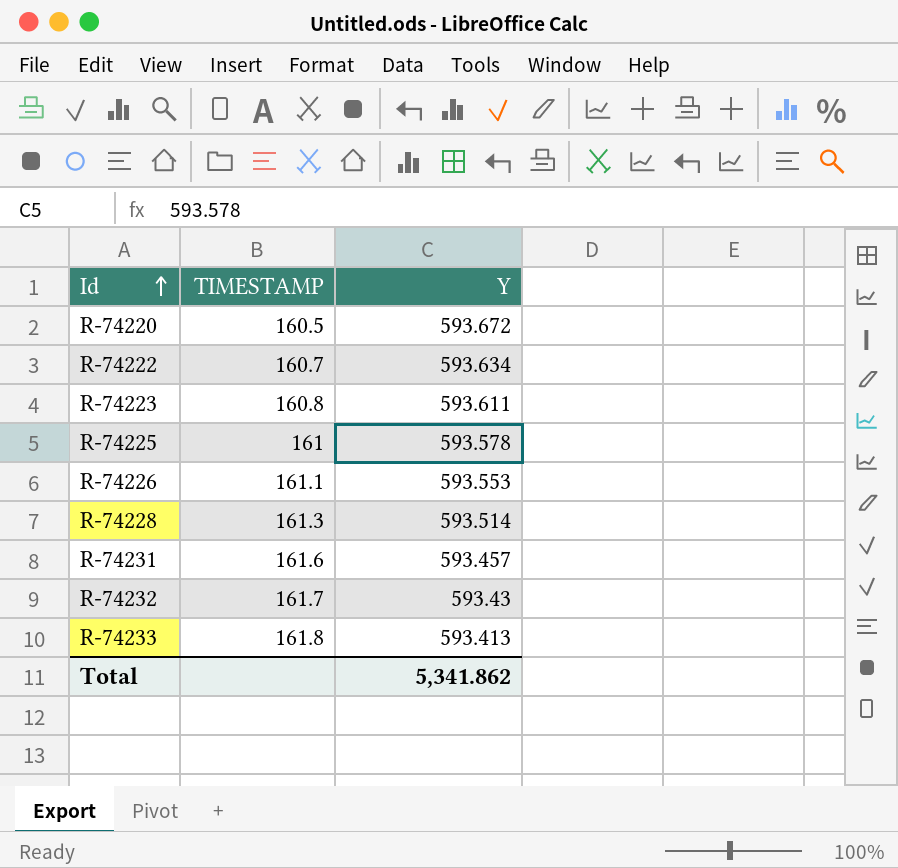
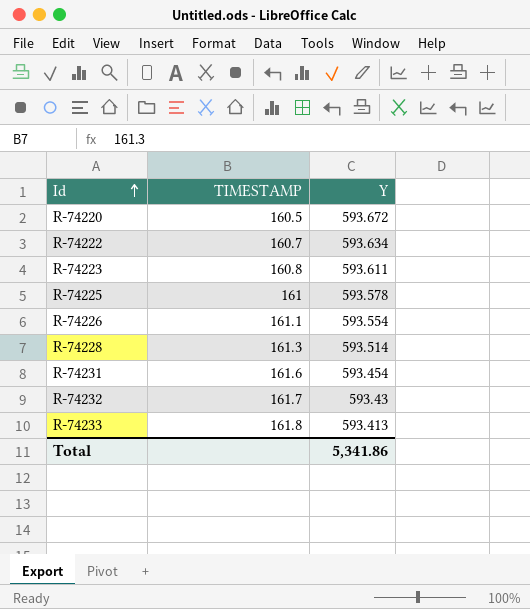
R-74226 | Y: 593.553 -> 593.554
R-74231 | Y: 593.457 -> 593.454
Total | Y: 5,341.862 -> 5,341.86

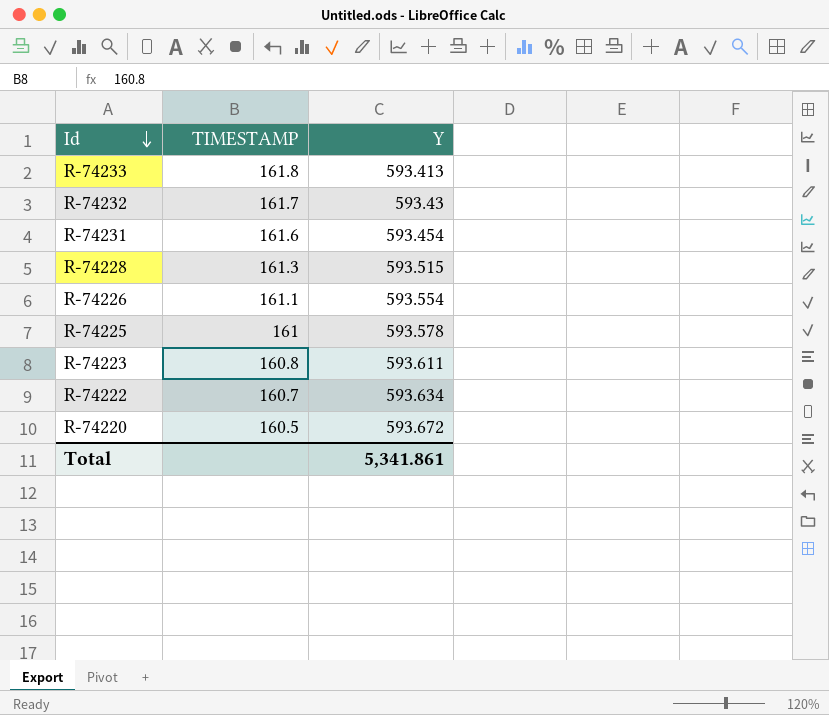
row order: Id ascending -> Id descending
R-74228 | Y: 593.514 -> 593.515
Total | Y: 5,341.86 -> 5,341.861

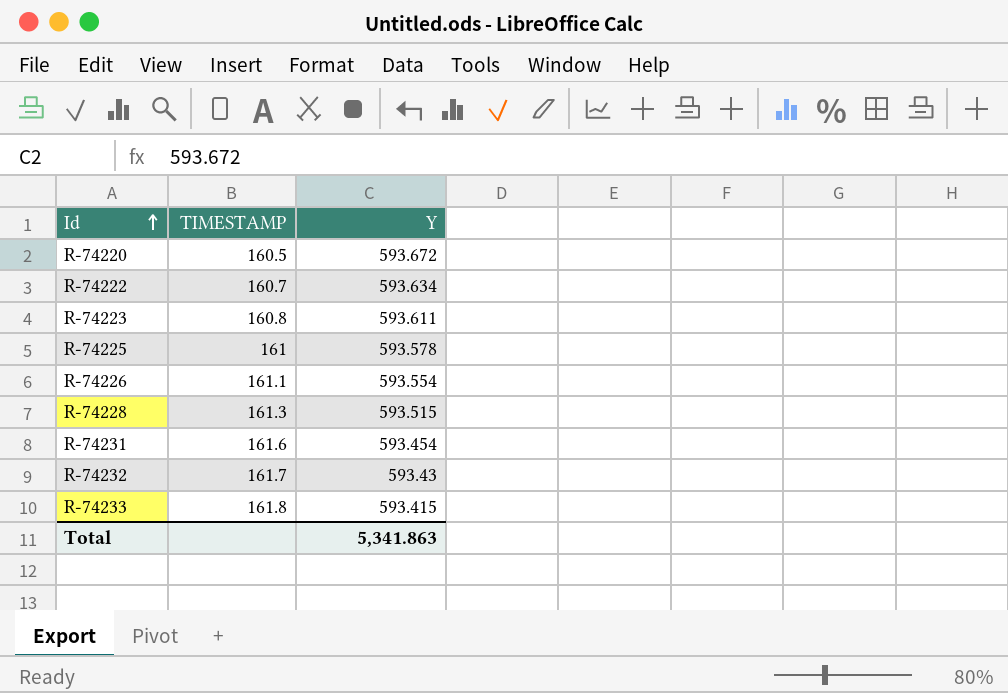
row order: Id descending -> Id ascending
R-74233 | Y: 593.413 -> 593.415
Total | Y: 5,341.861 -> 5,341.863

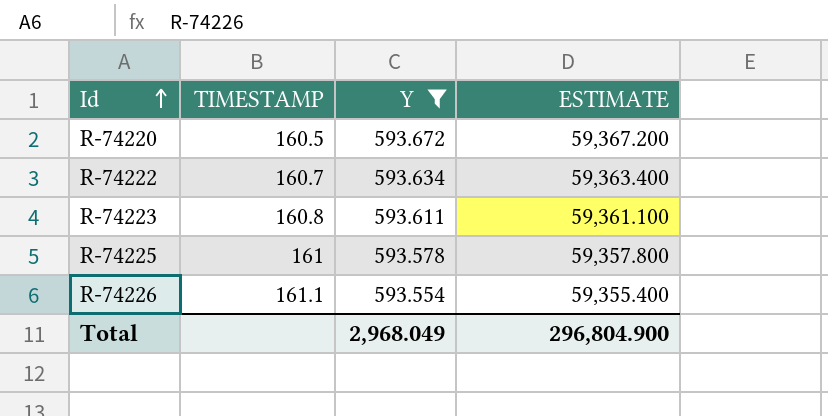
filter: none -> Y >= 593.554
column ESTIMATE | formula: none -> [Y] * 100
Total | Y: 5,341.863 -> 2,968.049

